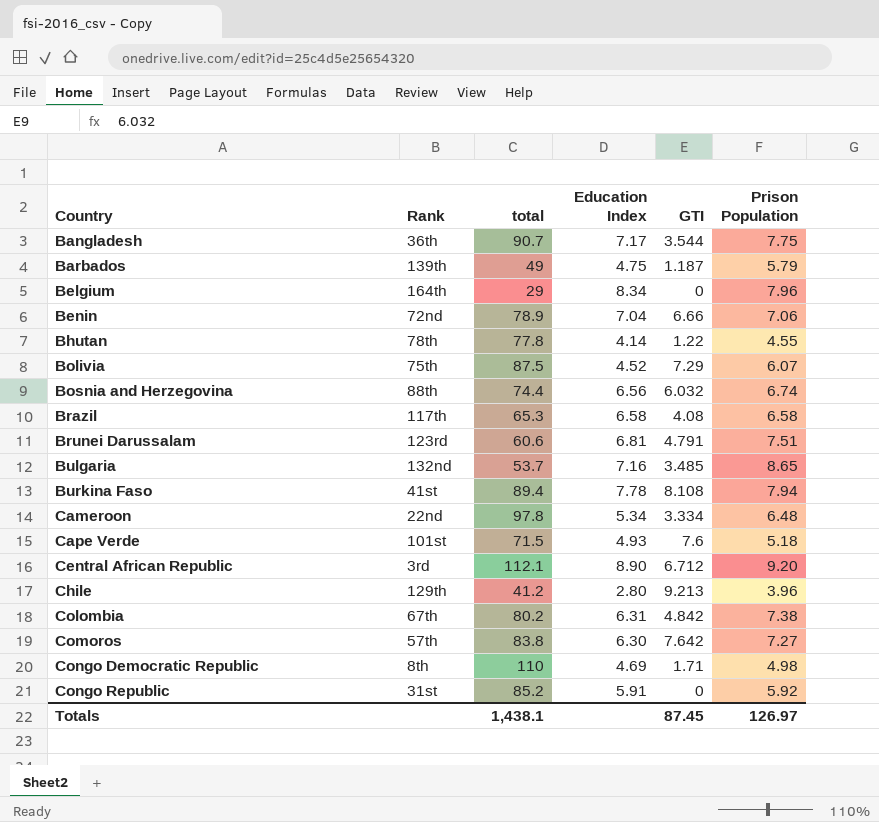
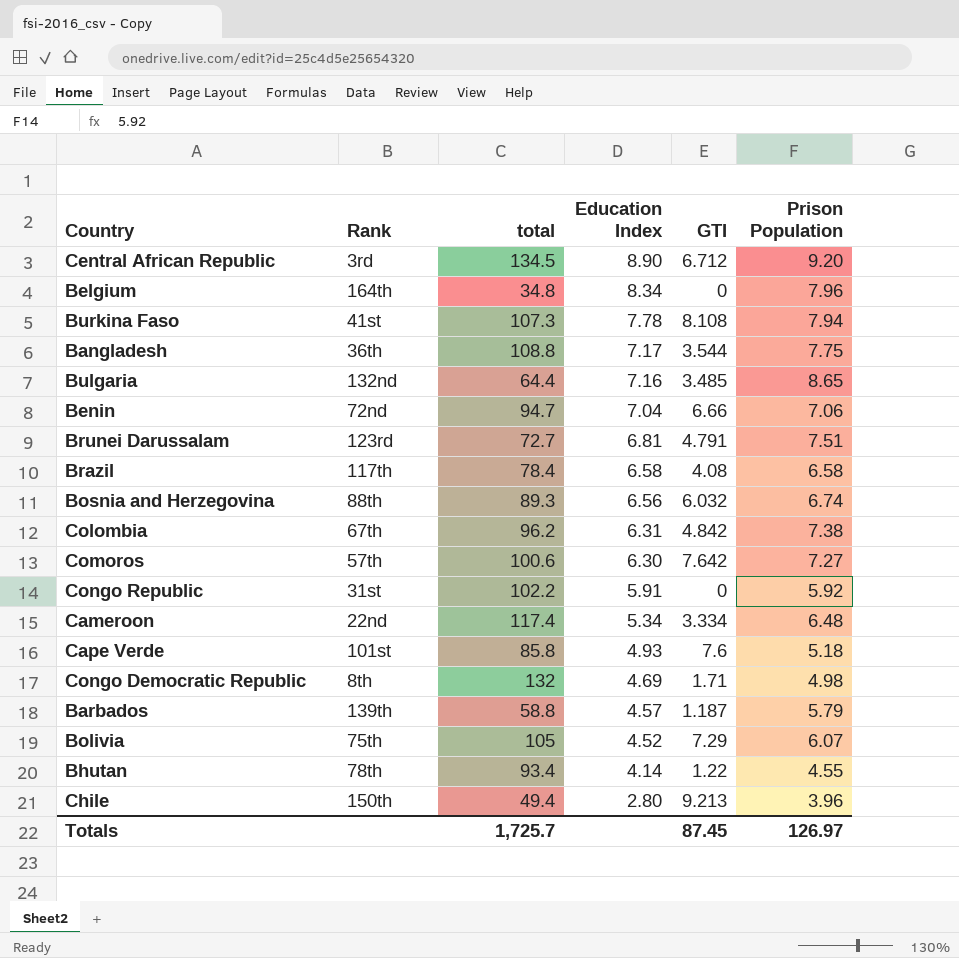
row order: Country ascending -> Education Index descending
Central African Republic | total: 112.1 -> 134.5
Belgium | total: 29 -> 34.8
Burkina Faso | total: 89.4 -> 107.3
Bangladesh | total: 90.7 -> 108.8
Bulgaria | total: 53.7 -> 64.4
Benin | total: 78.9 -> 94.7
Brunei Darussalam | total: 60.6 -> 72.7
Brazil | total: 65.3 -> 78.4
Bosnia and Herzegovina | total: 74.4 -> 89.3
Colombia | total: 80.2 -> 96.2
Comoros | total: 83.8 -> 100.6
Congo Republic | total: 85.2 -> 102.2
Cameroon | total: 97.8 -> 117.4
Cape Verde | total: 71.5 -> 85.8
Congo Democratic Republic | total: 110 -> 132
Barbados | total: 49 -> 58.8
Barbados | Education Index: 4.75 -> 4.57
Bolivia | total: 87.5 -> 105
Bhutan | total: 77.8 -> 93.4
Chile | Rank: 129th -> 150th
Chile | total: 41.2 -> 49.4
Totals | total: 1,438.1 -> 1,725.7

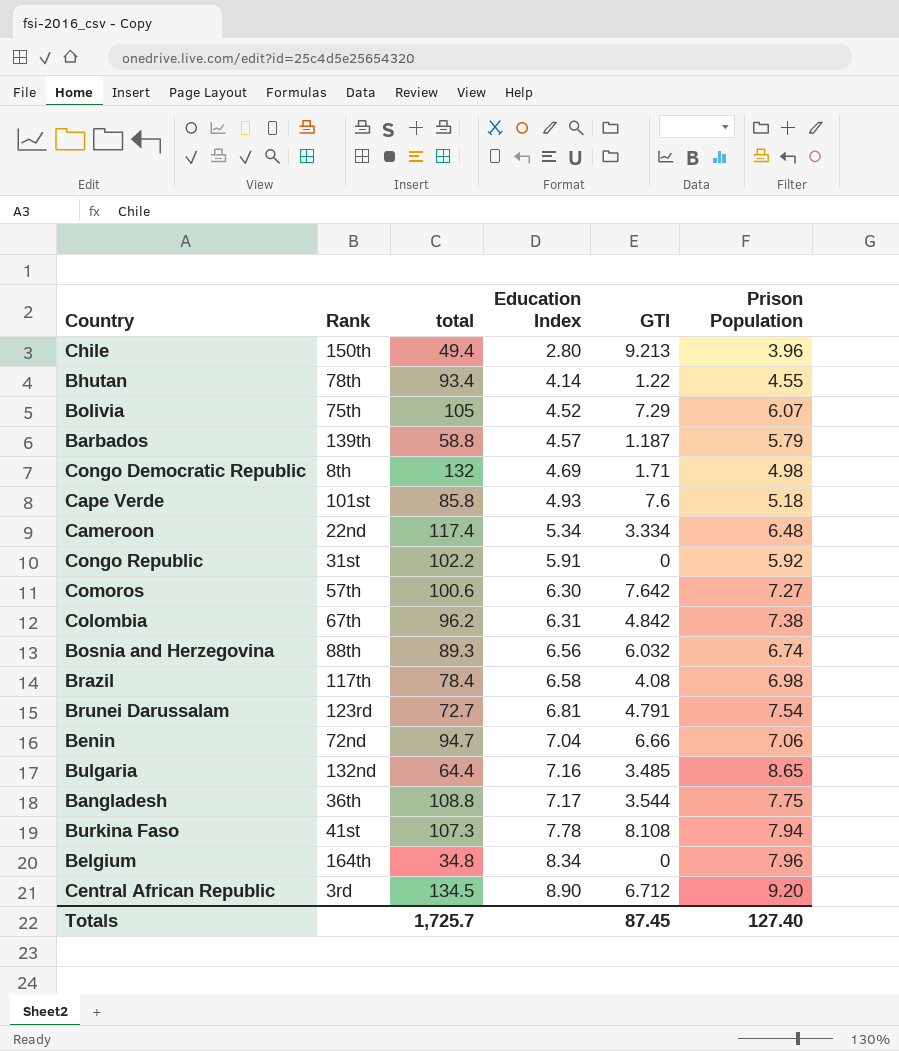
row order: Education Index descending -> Education Index ascending
Brazil | Prison Population: 6.58 -> 6.98
Brunei Darussalam | Prison Population: 7.51 -> 7.54
Totals | Prison Population: 126.97 -> 127.40

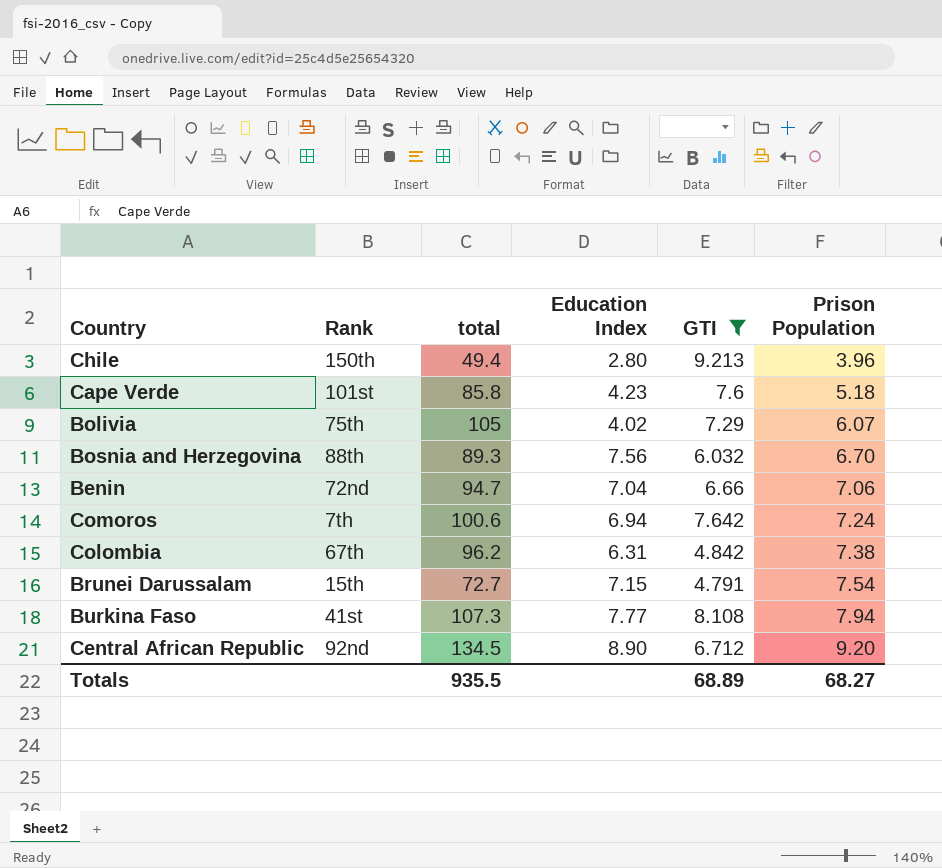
filter: none -> GTI >= 4.791
row order: Education Index ascending -> Prison Population ascending
Cape Verde | Education Index: 4.93 -> 4.23
Bolivia | Education Index: 4.52 -> 4.02
Bosnia and Herzegovina | Education Index: 6.56 -> 7.56
Bosnia and Herzegovina | Prison Population: 6.74 -> 6.70
Comoros | Rank: 57th -> 7th
Comoros | Education Index: 6.30 -> 6.94
Comoros | Prison Population: 7.27 -> 7.24
Brunei Darussalam | Rank: 123rd -> 15th
Brunei Darussalam | Education Index: 6.81 -> 7.15
Burkina Faso | Education Index: 7.78 -> 7.77
Central African Republic | Rank: 3rd -> 92nd
Totals | total: 1,725.7 -> 935.5
Totals | GTI: 87.45 -> 68.89
Totals | Prison Population: 127.40 -> 68.27

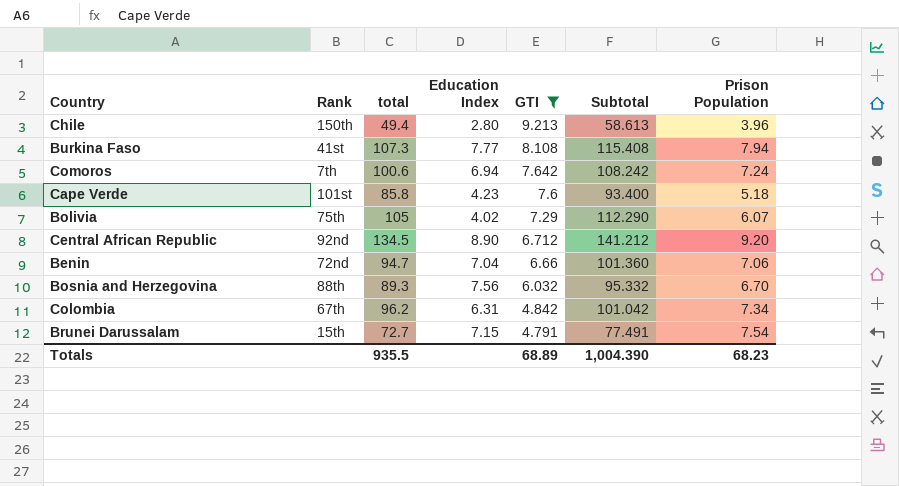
row order: Prison Population ascending -> GTI descending
column Subtotal | formula: none -> [total] + [GTI]
Colombia | Prison Population: 7.38 -> 7.34
Totals | Prison Population: 68.27 -> 68.23

